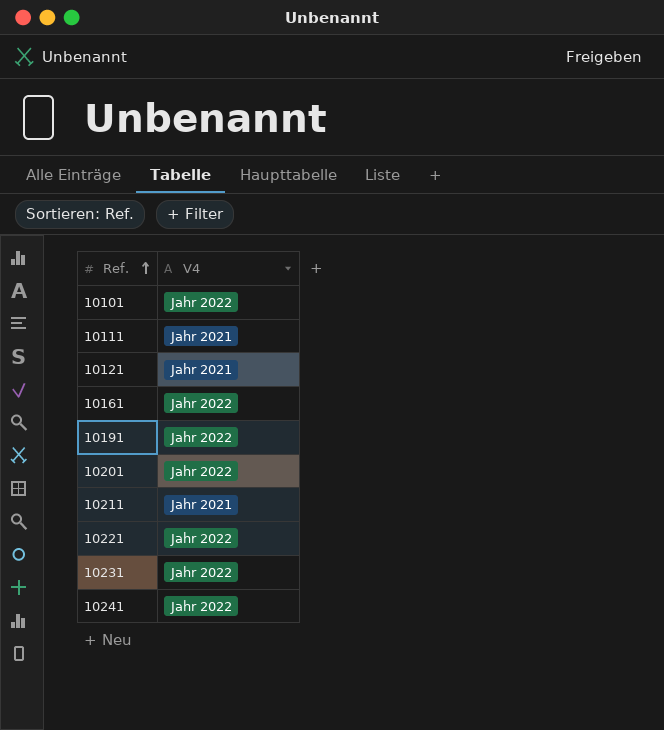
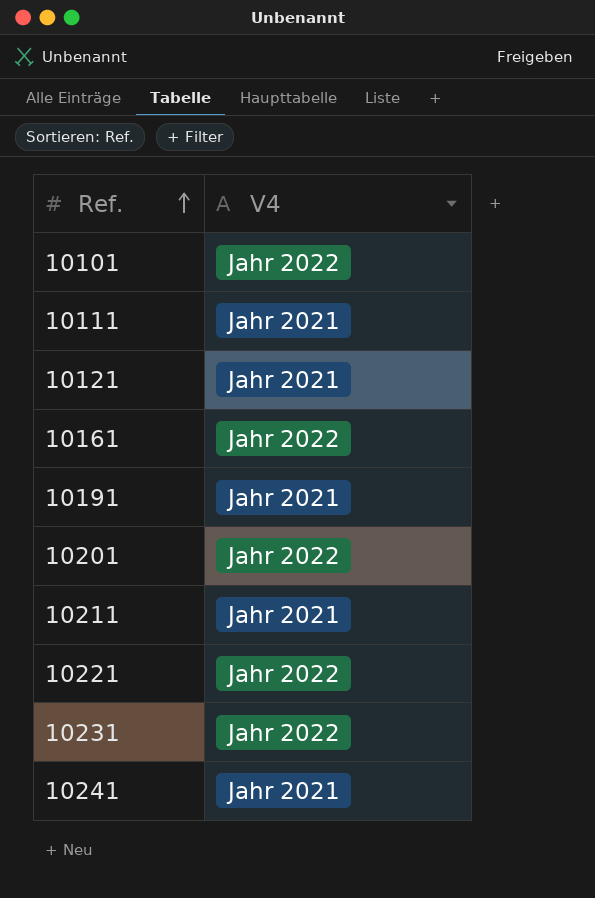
10191 | V4: Jahr 2022 -> Jahr 2021
10241 | V4: Jahr 2022 -> Jahr 2021

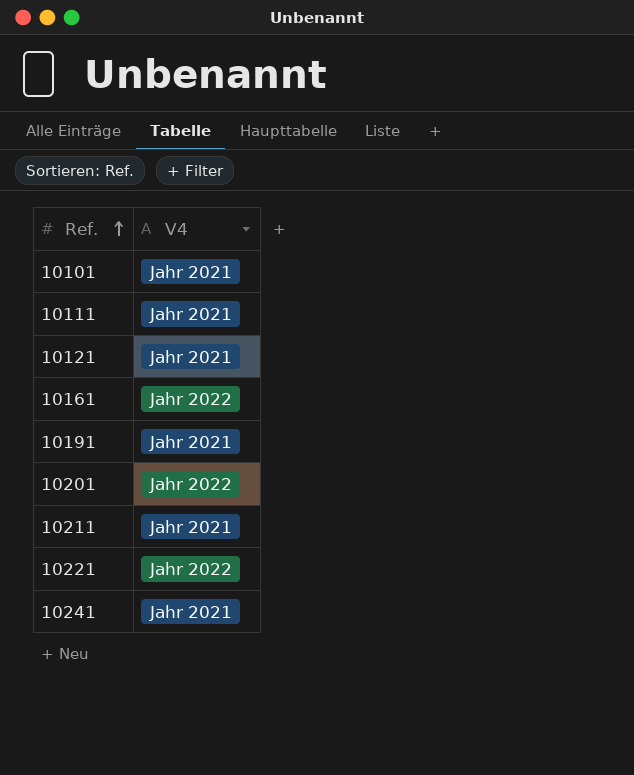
row 10231: Jahr 2022 -> none
10101 | V4: Jahr 2022 -> Jahr 2021

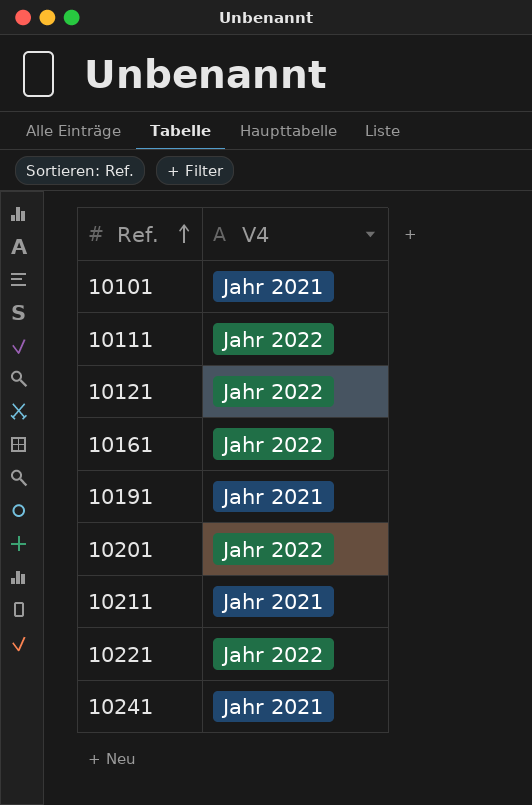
10111 | V4: Jahr 2021 -> Jahr 2022
10121 | V4: Jahr 2021 -> Jahr 2022

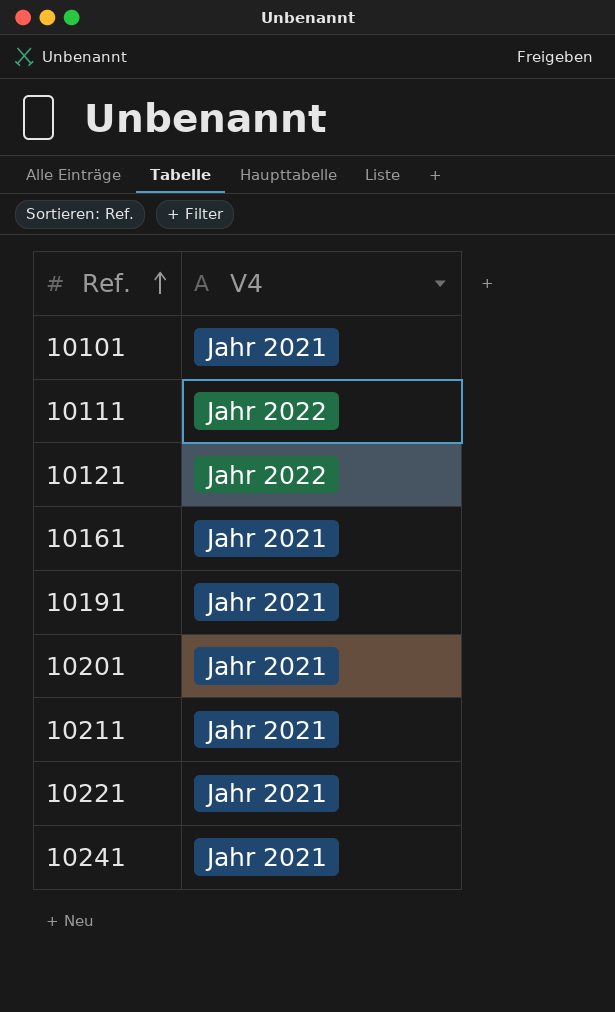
10161 | V4: Jahr 2022 -> Jahr 2021
10201 | V4: Jahr 2022 -> Jahr 2021
10221 | V4: Jahr 2022 -> Jahr 2021

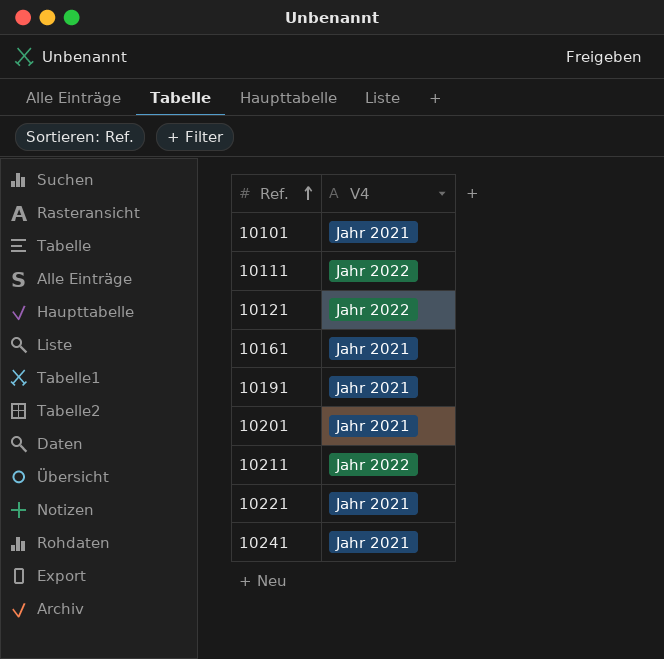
10211 | V4: Jahr 2021 -> Jahr 2022

